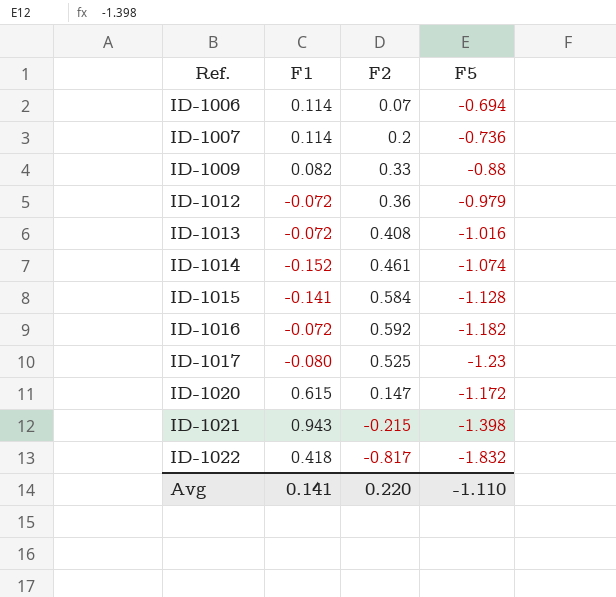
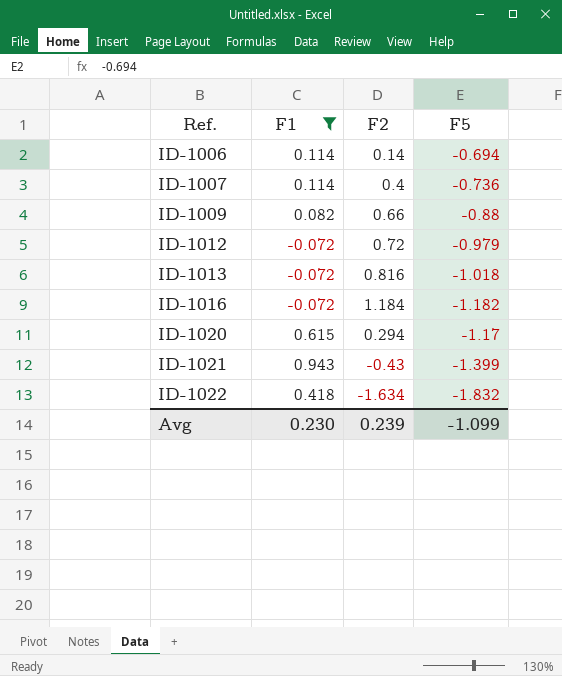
filter: none -> F1 >= -0.072
ID-1006 | F2: 0.07 -> 0.14
ID-1007 | F2: 0.2 -> 0.4
ID-1009 | F2: 0.33 -> 0.66
ID-1012 | F2: 0.36 -> 0.72
ID-1013 | F2: 0.408 -> 0.816
ID-1013 | F5: -1.016 -> -1.018
ID-1016 | F2: 0.592 -> 1.184
ID-1020 | F2: 0.147 -> 0.294
ID-1020 | F5: -1.172 -> -1.17
ID-1021 | F2: -0.215 -> -0.43
ID-1021 | F5: -1.398 -> -1.399
ID-1022 | F2: -0.817 -> -1.634
Avg | F1: 0.141 -> 0.230
Avg | F2: 0.220 -> 0.239
Avg | F5: -1.110 -> -1.099

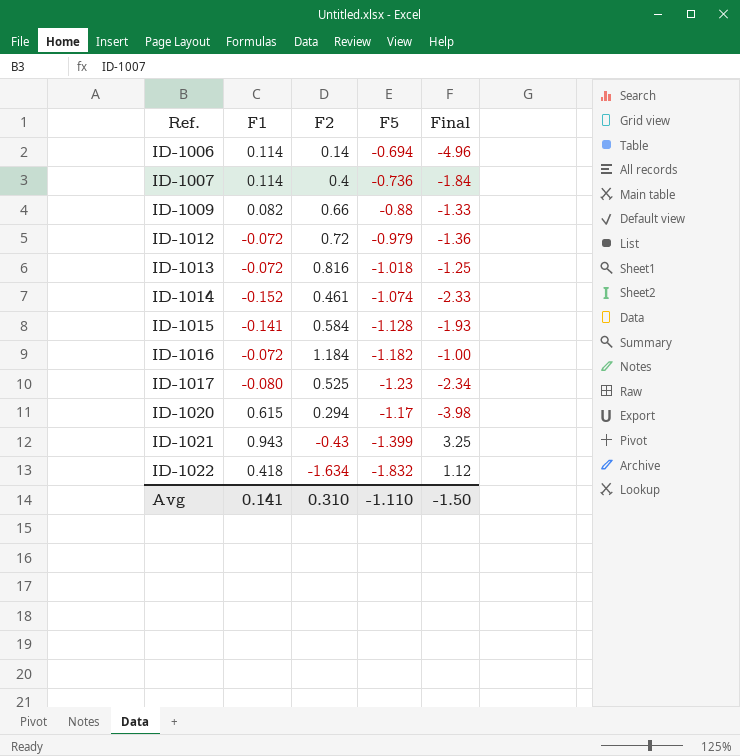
filter: F1 >= -0.072 -> none
column Final | formula: none -> [F5] / [F2]
Avg | F1: 0.230 -> 0.141
Avg | F2: 0.239 -> 0.310
Avg | F5: -1.099 -> -1.110

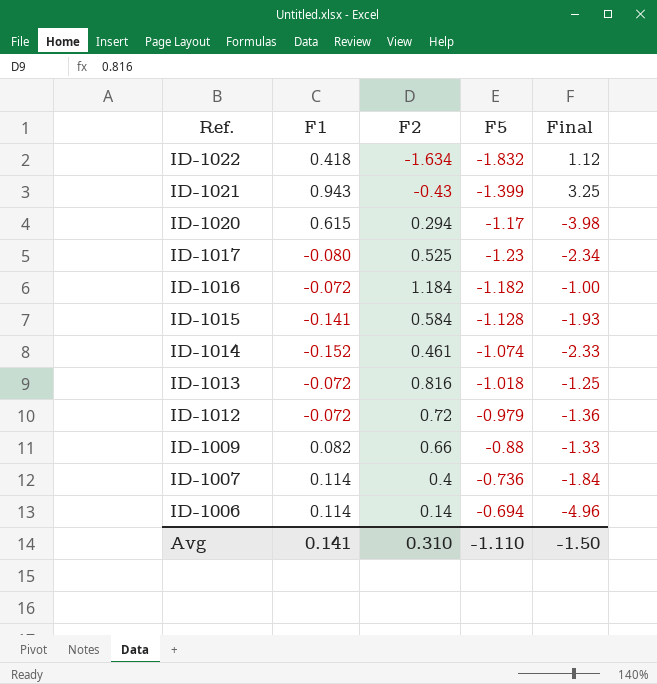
row order: Ref. ascending -> Ref. descending

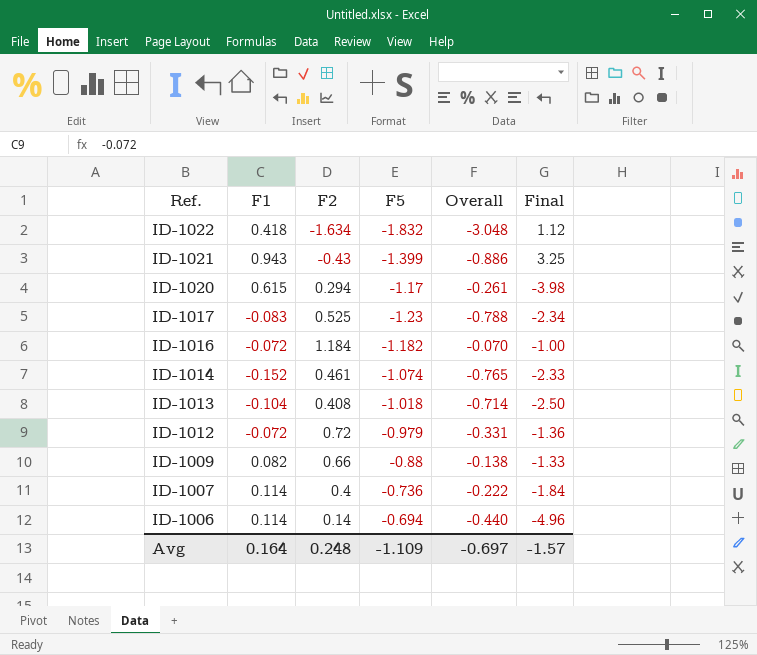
column Overall | formula: none -> [F1] + [F2] + [F5]
row ID-1015: -0.141 | 0.584 | -1.128 | -1.93 -> none
ID-1017 | F1: -0.080 -> -0.083
ID-1013 | F1: -0.072 -> -0.104
ID-1013 | F2: 0.816 -> 0.408
ID-1013 | Final: -1.25 -> -2.50
Avg | F1: 0.141 -> 0.164
Avg | F2: 0.310 -> 0.248
Avg | F5: -1.110 -> -1.109
Avg | Final: -1.50 -> -1.57

